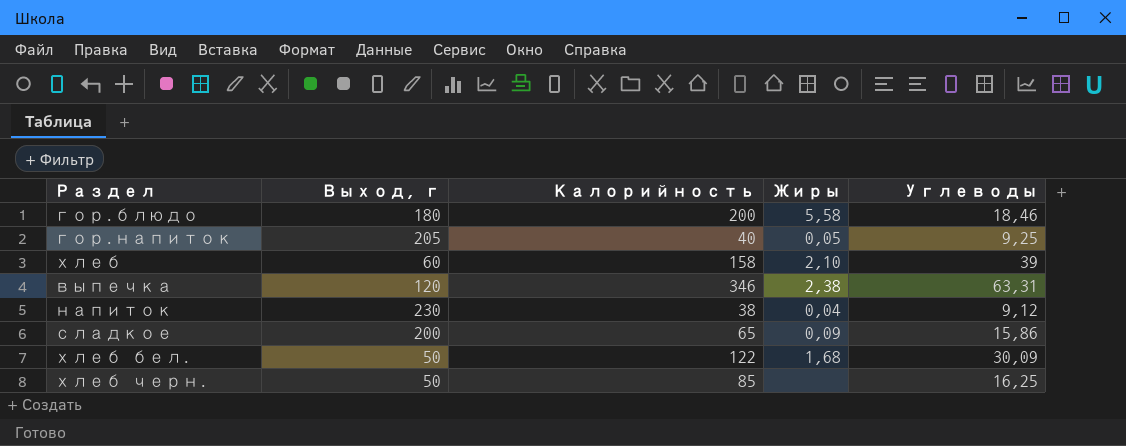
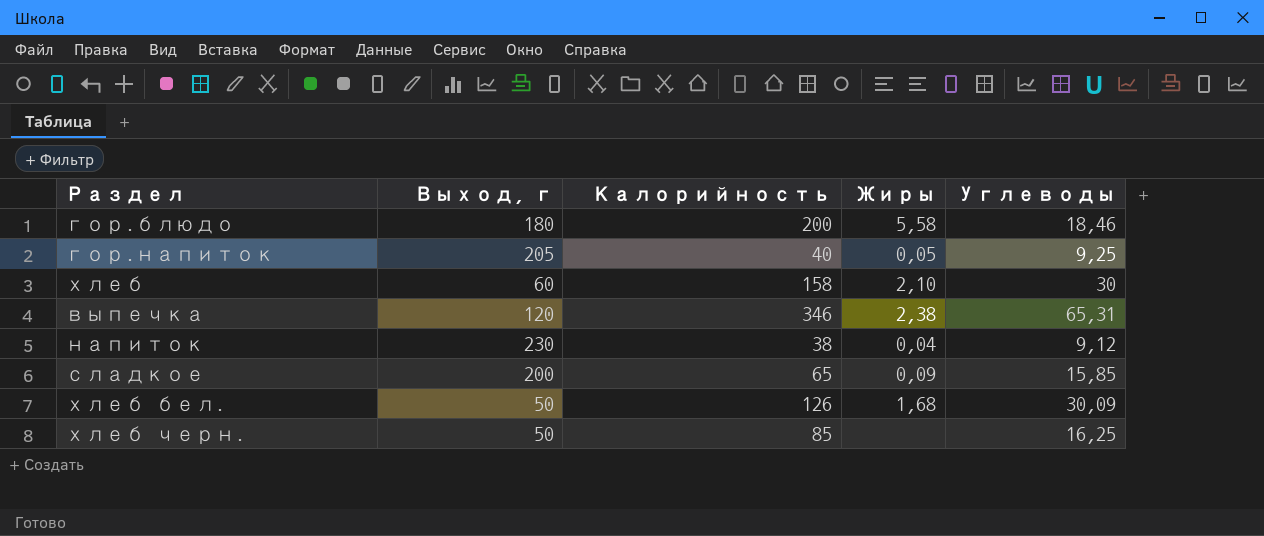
хлеб | Углеводы: 39 -> 30
выпечка | Углеводы: 63,31 -> 65,31
сладкое | Углеводы: 15,86 -> 15,85
хлеб бел. | Калорийность: 122 -> 126

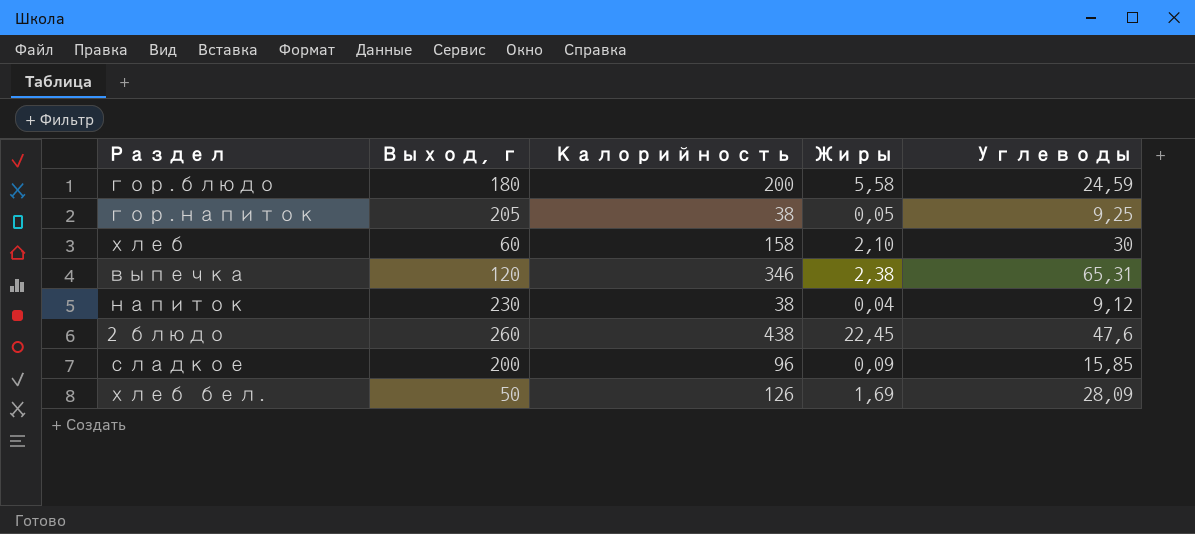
row хлеб черн.: 50 | 85 | none | 16,25 -> none
гор.блюдо | Углеводы: 18,46 -> 24,59
гор.напиток | Калорийность: 40 -> 38
row 2 блюдо: none -> 260 | 438 | 22,45 | 47,6
сладкое | Калорийность: 65 -> 96
хлеб бел. | Жиры: 1,68 -> 1,69
хлеб бел. | Углеводы: 30,09 -> 28,09

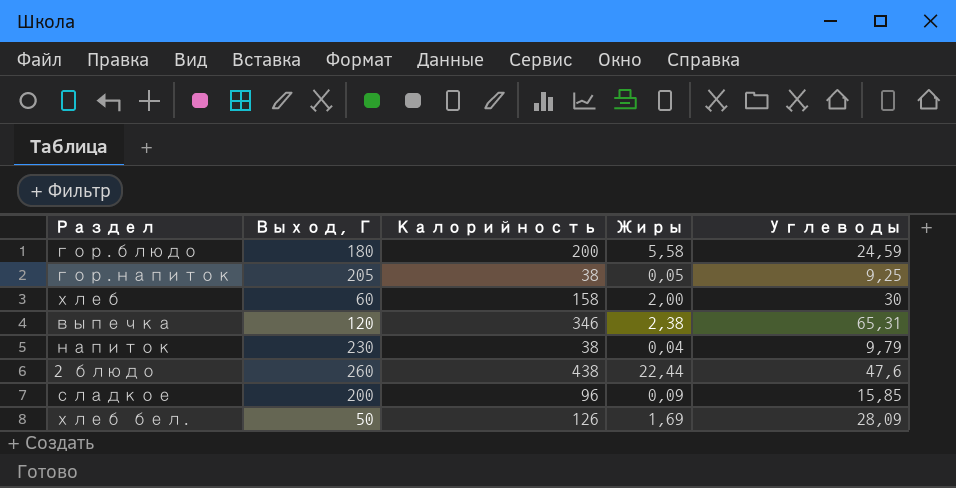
column name: Выход, г -> Выход, Г
хлеб | Жиры: 2,10 -> 2,00
напиток | Углеводы: 9,12 -> 9,79
2 блюдо | Жиры: 22,45 -> 22,44

